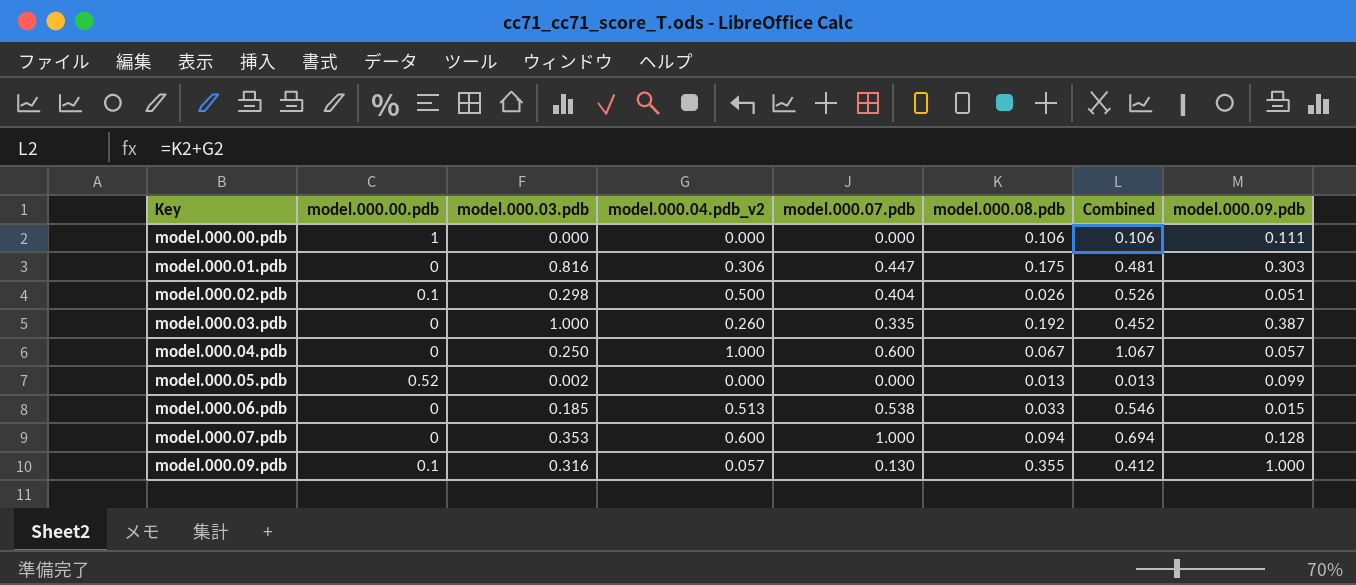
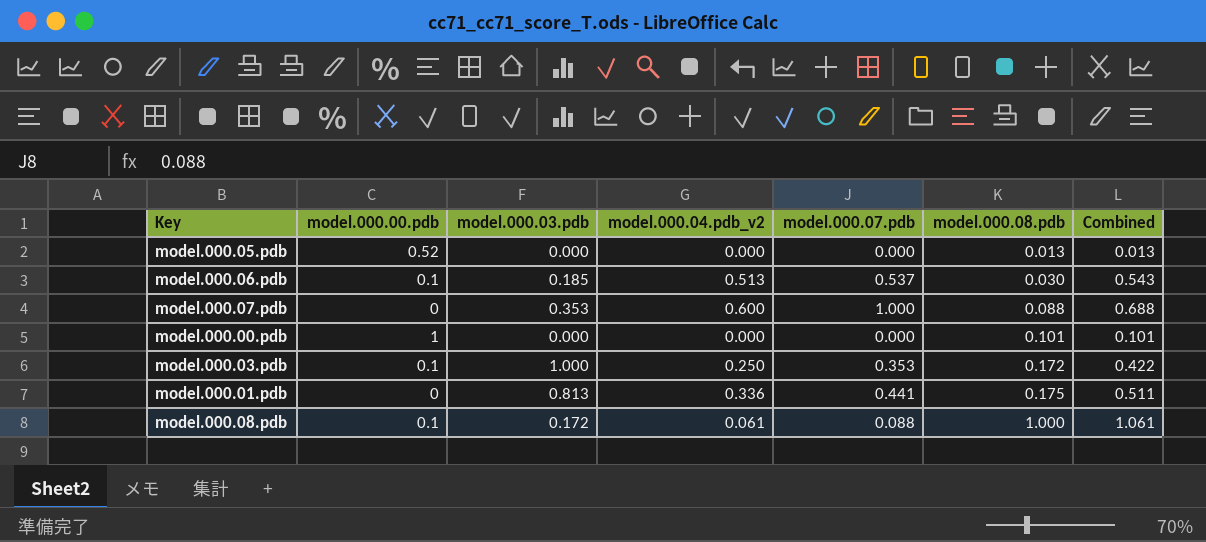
row order: Key ascending -> model.000.08.pdb ascending
column model.000.09.pdb | position: 8 -> none
row model.000.02.pdb: 0.1 | 0.298 | 0.500 | 0.404 | 0.026 | 0.526 | 0.051 -> none
row model.000.04.pdb: 0 | 0.250 | 1.000 | 0.600 | 0.067 | 1.067 | 0.057 -> none
row model.000.09.pdb: 0.1 | 0.316 | 0.057 | 0.130 | 0.355 | 0.412 | 1.000 -> none
model.000.05.pdb | model.000.03.pdb: 0.002 -> 0.000
model.000.06.pdb | model.000.00.pdb: 0 -> 0.1
model.000.06.pdb | model.000.07.pdb: 0.538 -> 0.537
model.000.06.pdb | model.000.08.pdb: 0.033 -> 0.030
model.000.06.pdb | Combined: 0.546 -> 0.543
model.000.07.pdb | model.000.08.pdb: 0.094 -> 0.088
model.000.07.pdb | Combined: 0.694 -> 0.688
model.000.00.pdb | model.000.08.pdb: 0.106 -> 0.101
model.000.00.pdb | Combined: 0.106 -> 0.101
model.000.03.pdb | model.000.00.pdb: 0 -> 0.1
model.000.03.pdb | model.000.04.pdb_v2: 0.260 -> 0.250
model.000.03.pdb | model.000.07.pdb: 0.335 -> 0.353
model.000.03.pdb | model.000.08.pdb: 0.192 -> 0.172
model.000.03.pdb | Combined: 0.452 -> 0.422
model.000.01.pdb | model.000.03.pdb: 0.816 -> 0.813
model.000.01.pdb | model.000.04.pdb_v2: 0.306 -> 0.336
model.000.01.pdb | model.000.07.pdb: 0.447 -> 0.441
model.000.01.pdb | Combined: 0.481 -> 0.511
row model.000.08.pdb: none -> 0.1 | 0.172 | 0.061 | 0.088 | 1.000 | 1.061

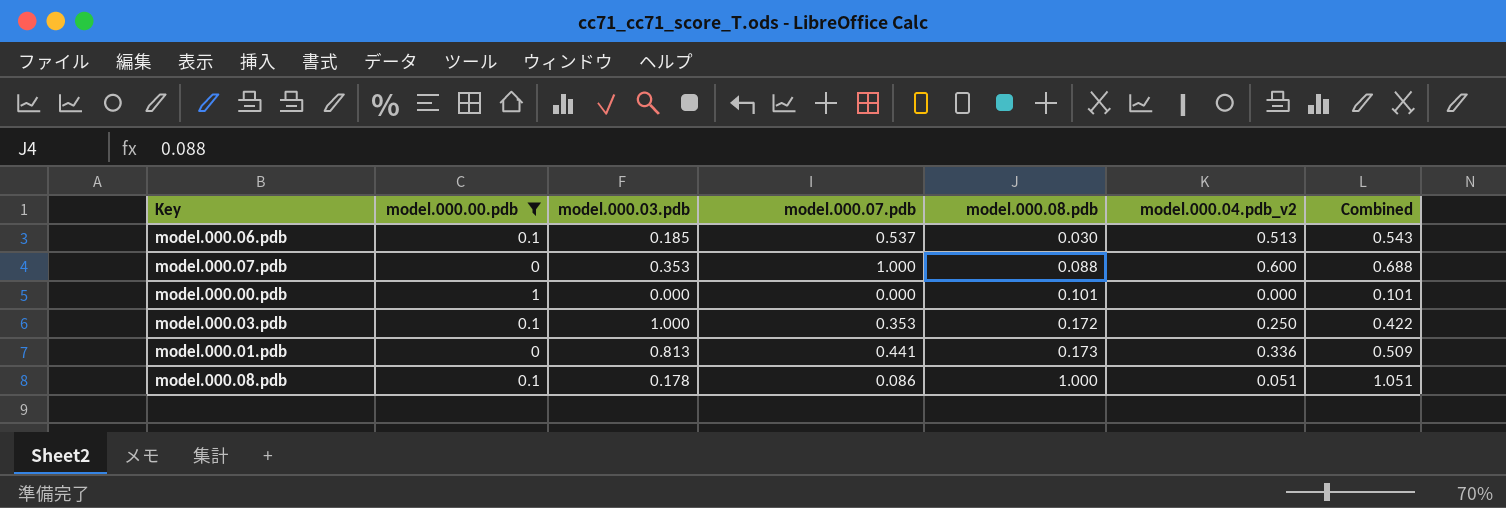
filter: none -> model.000.00.pdb != 0.52
column model.000.04.pdb_v2 | position: 4 -> 6
model.000.01.pdb | model.000.08.pdb: 0.175 -> 0.173
model.000.01.pdb | Combined: 0.511 -> 0.509
model.000.08.pdb | model.000.03.pdb: 0.172 -> 0.178
model.000.08.pdb | model.000.07.pdb: 0.088 -> 0.086
model.000.08.pdb | model.000.04.pdb_v2: 0.061 -> 0.051
model.000.08.pdb | Combined: 1.061 -> 1.051

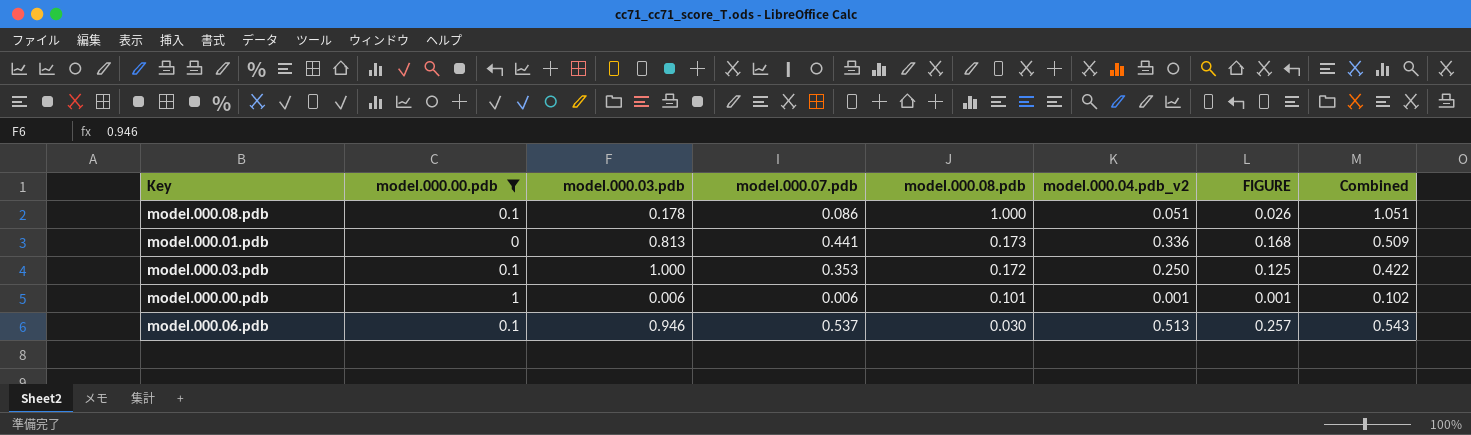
row order: model.000.08.pdb ascending -> model.000.08.pdb descending
column FIGURE | formula: none -> [model.000.04.pdb_v2] * 0.5
row model.000.07.pdb: 0 | 0.353 | 1.000 | 0.088 | 0.600 | 0.688 -> none
model.000.00.pdb | model.000.03.pdb: 0.000 -> 0.006
model.000.00.pdb | model.000.07.pdb: 0.000 -> 0.006
model.000.00.pdb | model.000.04.pdb_v2: 0.000 -> 0.001
model.000.00.pdb | Combined: 0.101 -> 0.102
model.000.06.pdb | model.000.03.pdb: 0.185 -> 0.946

